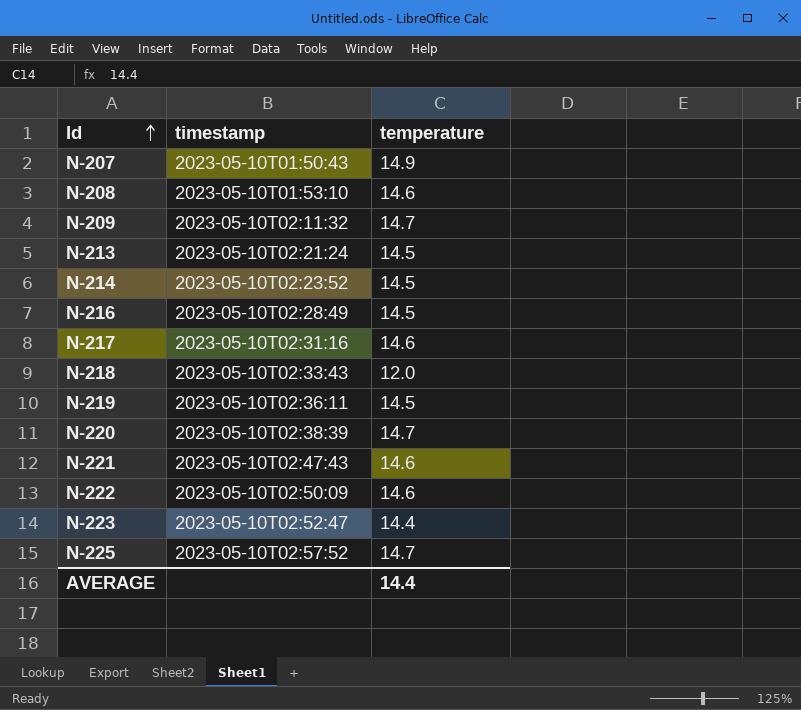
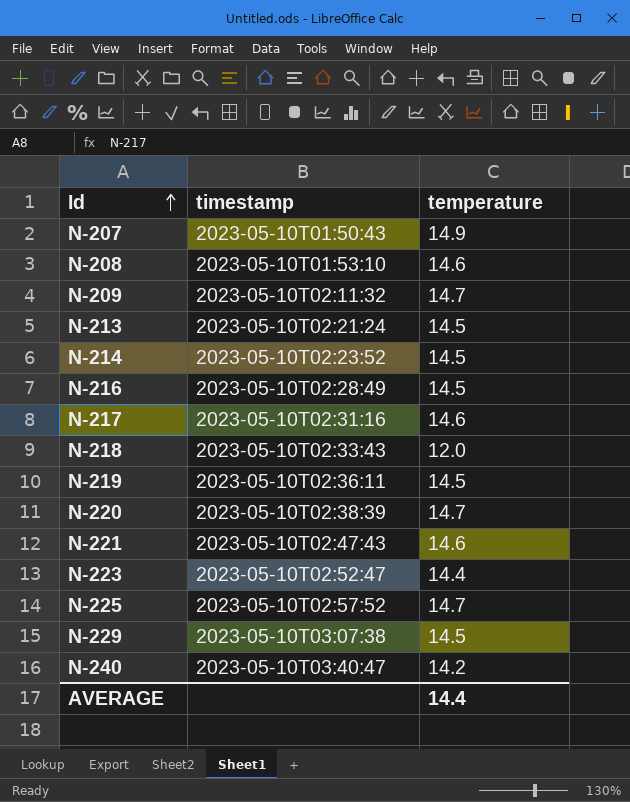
row N-222: 2023-05-10T02:50:09 | 14.6 -> none
row N-229: none -> 2023-05-10T03:07:38 | 14.5
row N-240: none -> 2023-05-10T03:40:47 | 14.2

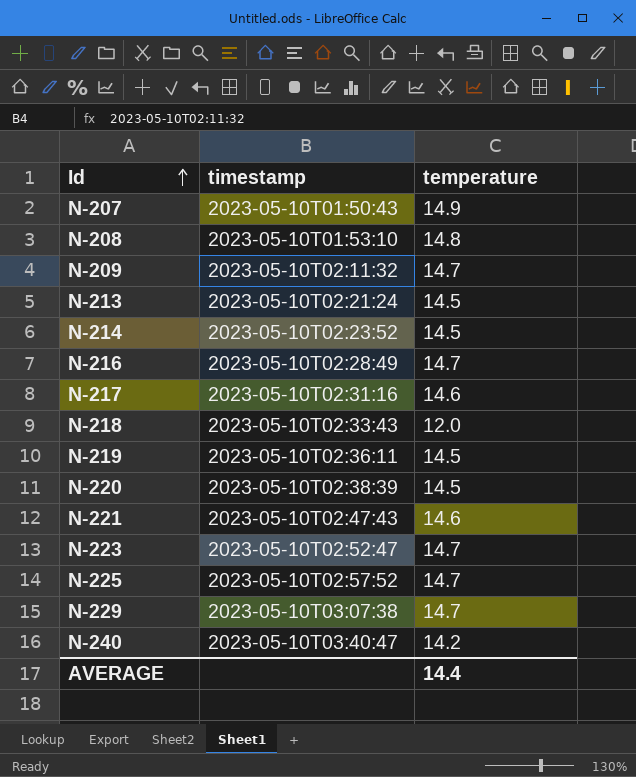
N-208 | temperature: 14.6 -> 14.8
N-216 | temperature: 14.5 -> 14.7
N-220 | temperature: 14.7 -> 14.5
N-223 | temperature: 14.4 -> 14.7
N-229 | temperature: 14.5 -> 14.7

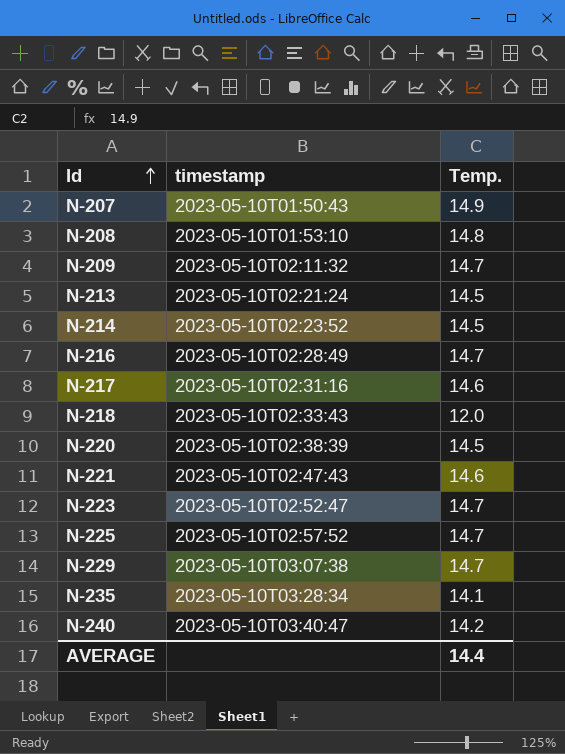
column name: temperature -> Temp.
row N-219: 2023-05-10T02:36:11 | 14.5 -> none
row N-235: none -> 2023-05-10T03:28:34 | 14.1

